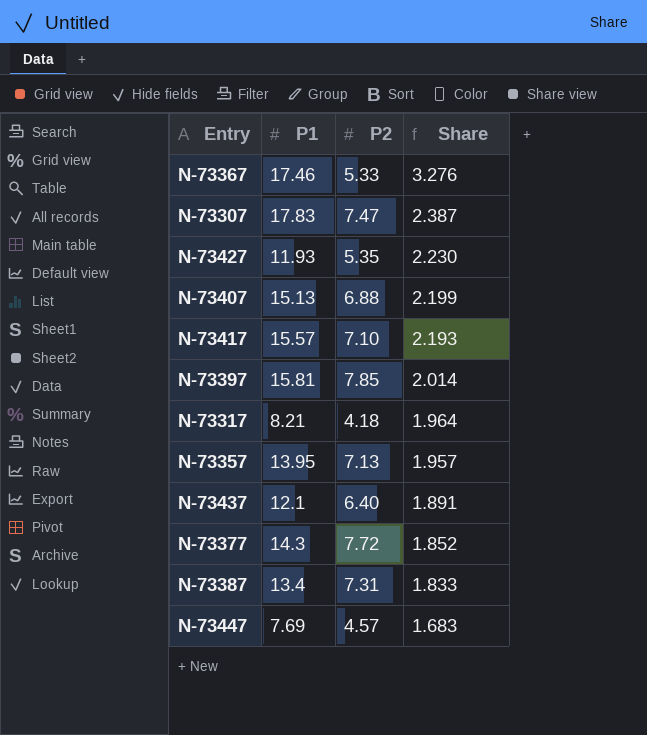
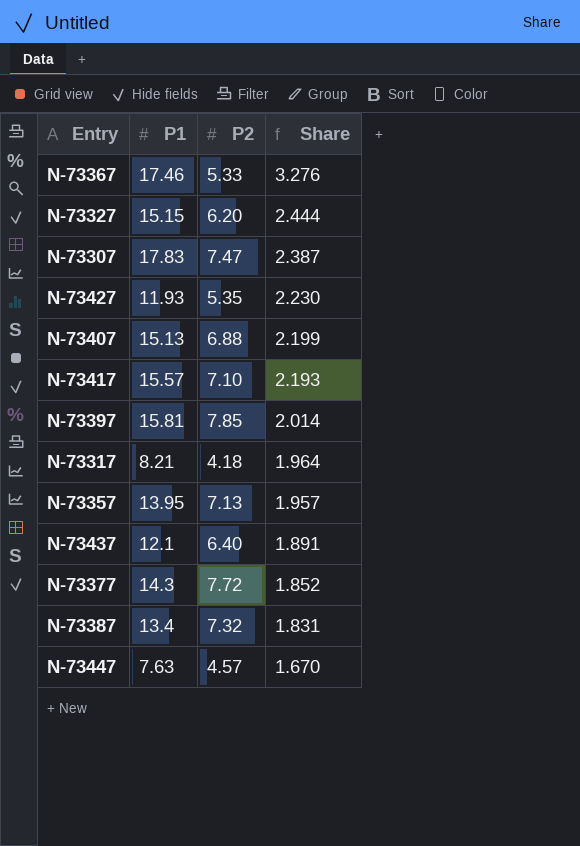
row N-73327: none -> 15.15 | 6.20 | 2.444
N-73387 | P2: 7.31 -> 7.32
N-73387 | Share: 1.833 -> 1.831
N-73447 | P1: 7.69 -> 7.63
N-73447 | Share: 1.683 -> 1.670

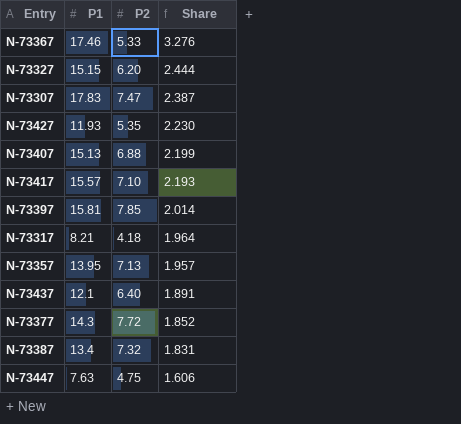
N-73447 | P2: 4.57 -> 4.75
N-73447 | Share: 1.670 -> 1.606

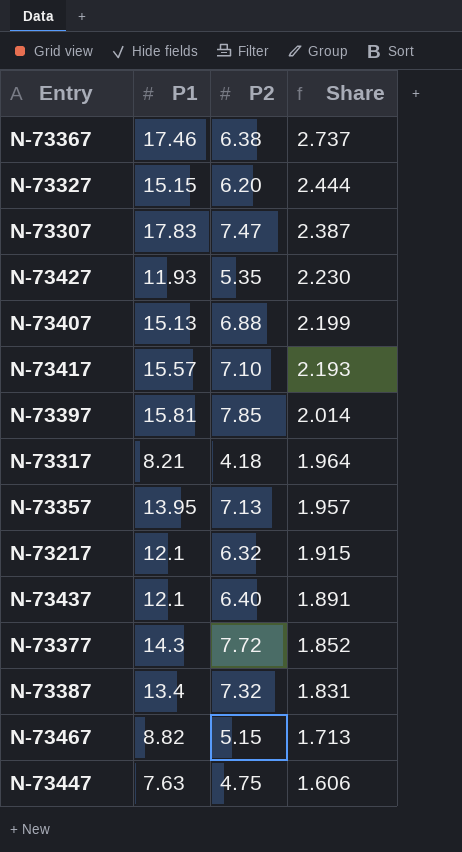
N-73367 | P2: 5.33 -> 6.38
N-73367 | Share: 3.276 -> 2.737
row N-73217: none -> 12.1 | 6.32 | 1.915
row N-73467: none -> 8.82 | 5.15 | 1.713

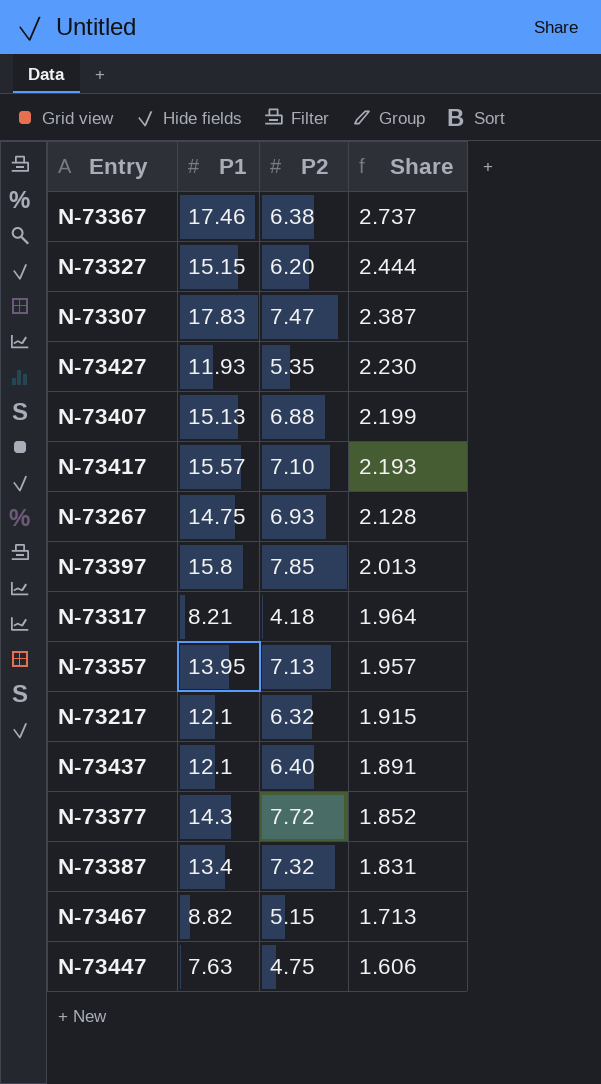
row N-73267: none -> 14.75 | 6.93 | 2.128
N-73397 | P1: 15.81 -> 15.8
N-73397 | Share: 2.014 -> 2.013

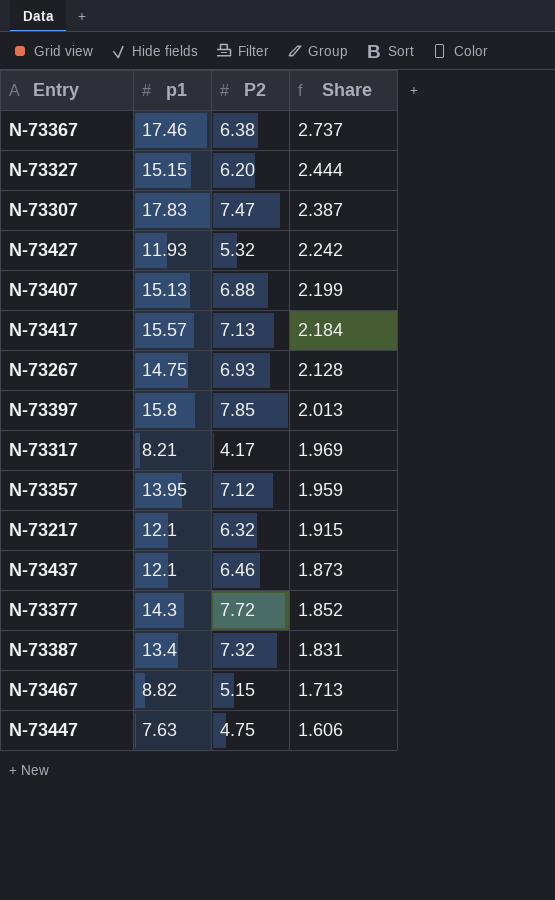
column name: P1 -> p1
N-73427 | P2: 5.35 -> 5.32
N-73427 | Share: 2.230 -> 2.242
N-73417 | P2: 7.10 -> 7.13
N-73417 | Share: 2.193 -> 2.184
N-73317 | P2: 4.18 -> 4.17
N-73317 | Share: 1.964 -> 1.969
N-73357 | P2: 7.13 -> 7.12
N-73357 | Share: 1.957 -> 1.959
N-73437 | P2: 6.40 -> 6.46
N-73437 | Share: 1.891 -> 1.873

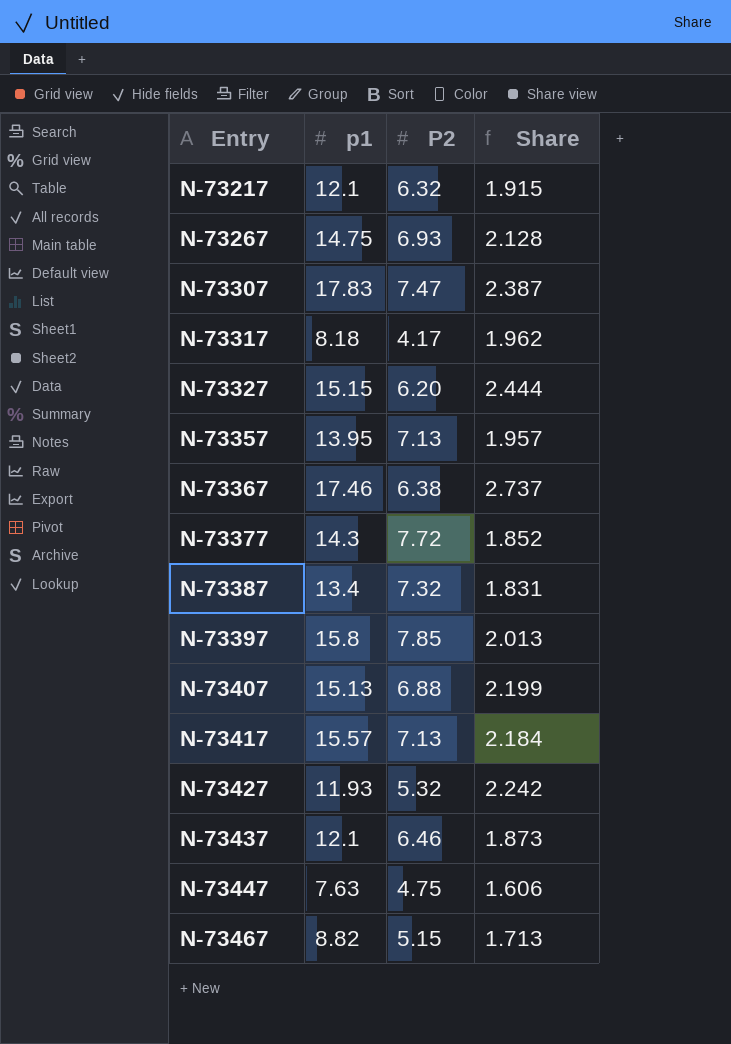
row order: Share descending -> Entry ascending
N-73317 | p1: 8.21 -> 8.18
N-73317 | Share: 1.969 -> 1.962
N-73357 | P2: 7.12 -> 7.13
N-73357 | Share: 1.959 -> 1.957

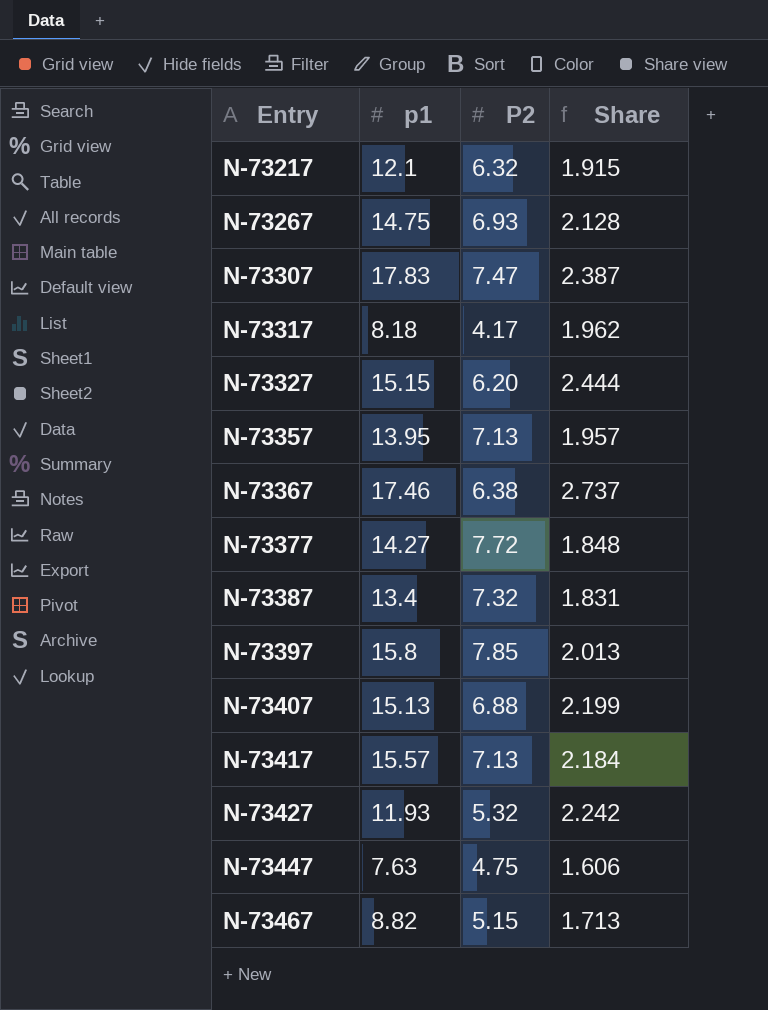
row N-73437: 12.1 | 6.46 | 1.873 -> none
N-73377 | p1: 14.3 -> 14.27
N-73377 | Share: 1.852 -> 1.848

